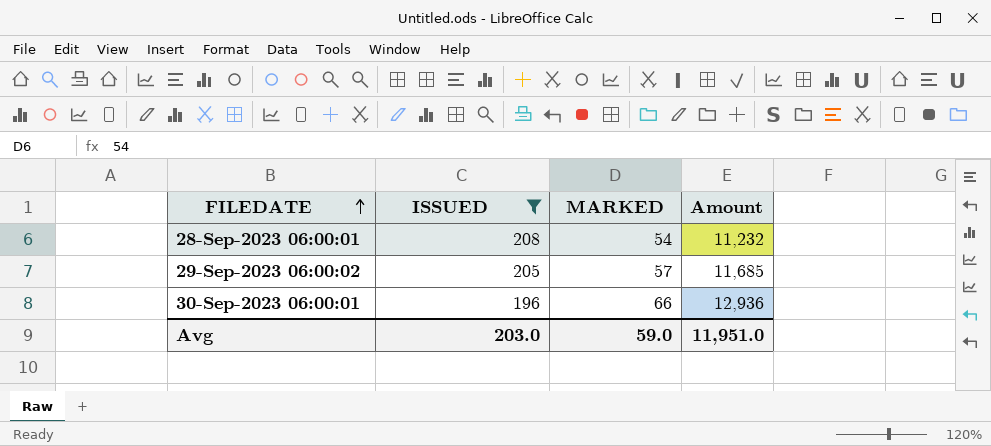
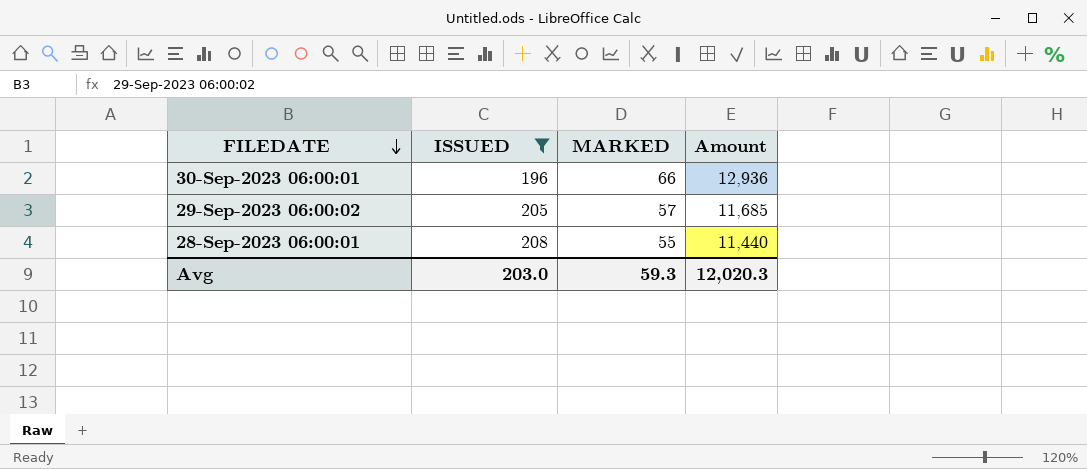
row order: FILEDATE ascending -> FILEDATE descending
28-Sep-2023 06:00:01 | MARKED: 54 -> 55
28-Sep-2023 06:00:01 | Amount: 11,232 -> 11,440
Avg | MARKED: 59.0 -> 59.3
Avg | Amount: 11,951.0 -> 12,020.3

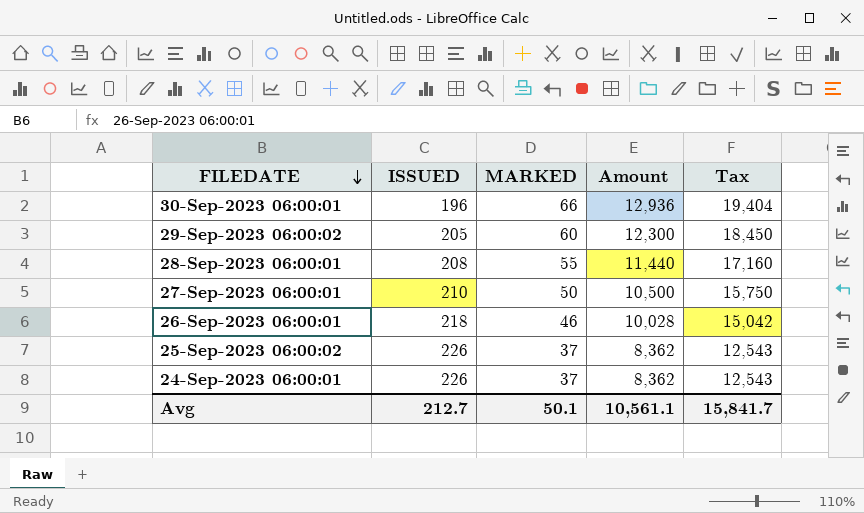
filter: ISSUED <= 208 -> none
column Tax | formula: none -> [Amount] * 1.5
29-Sep-2023 06:00:02 | MARKED: 57 -> 60
29-Sep-2023 06:00:02 | Amount: 11,685 -> 12,300
Avg | ISSUED: 203.0 -> 212.7
Avg | MARKED: 59.3 -> 50.1
Avg | Amount: 12,020.3 -> 10,561.1

